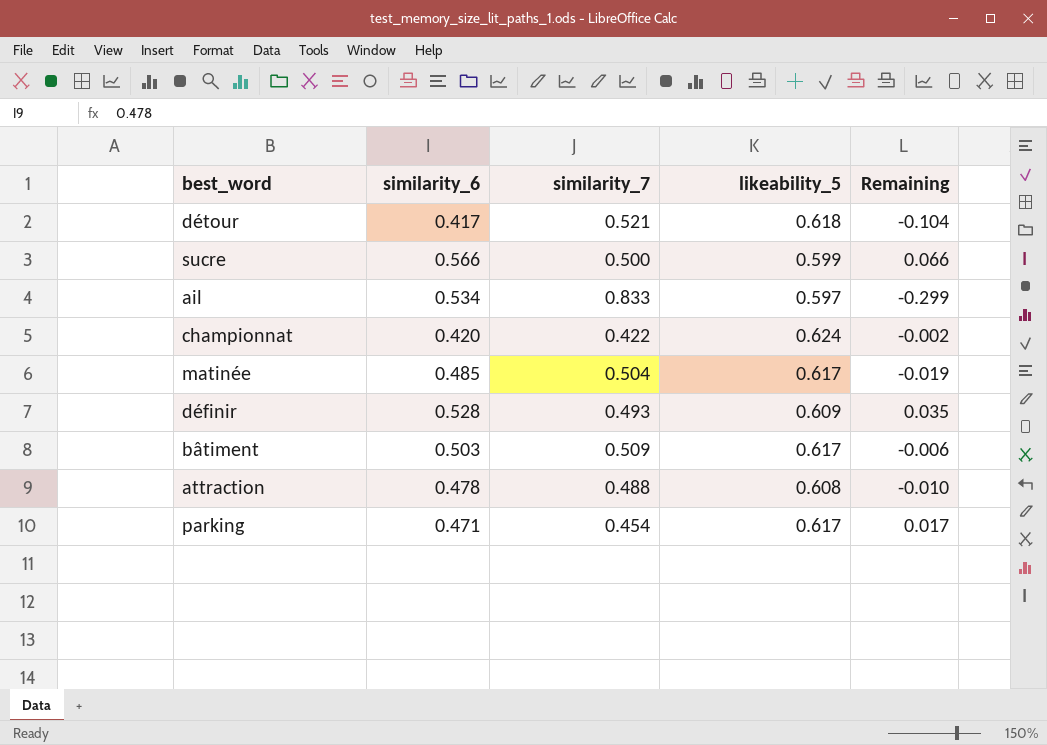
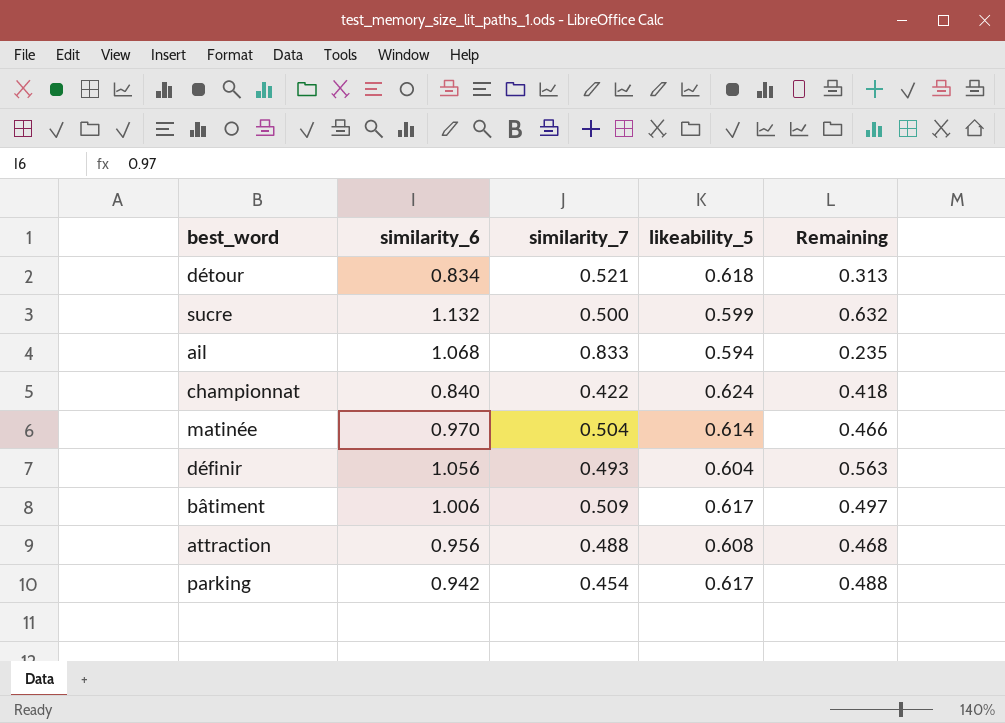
détour | similarity_6: 0.417 -> 0.834
détour | Remaining: -0.104 -> 0.313
sucre | similarity_6: 0.566 -> 1.132
sucre | Remaining: 0.066 -> 0.632
ail | similarity_6: 0.534 -> 1.068
ail | likeability_5: 0.597 -> 0.594
ail | Remaining: -0.299 -> 0.235
championnat | similarity_6: 0.420 -> 0.840
championnat | Remaining: -0.002 -> 0.418
matinée | similarity_6: 0.485 -> 0.970
matinée | likeability_5: 0.617 -> 0.614
matinée | Remaining: -0.019 -> 0.466
définir | similarity_6: 0.528 -> 1.056
définir | likeability_5: 0.609 -> 0.604
définir | Remaining: 0.035 -> 0.563
bâtiment | similarity_6: 0.503 -> 1.006
bâtiment | Remaining: -0.006 -> 0.497
attraction | similarity_6: 0.478 -> 0.956
attraction | Remaining: -0.010 -> 0.468
parking | similarity_6: 0.471 -> 0.942
parking | Remaining: 0.017 -> 0.488

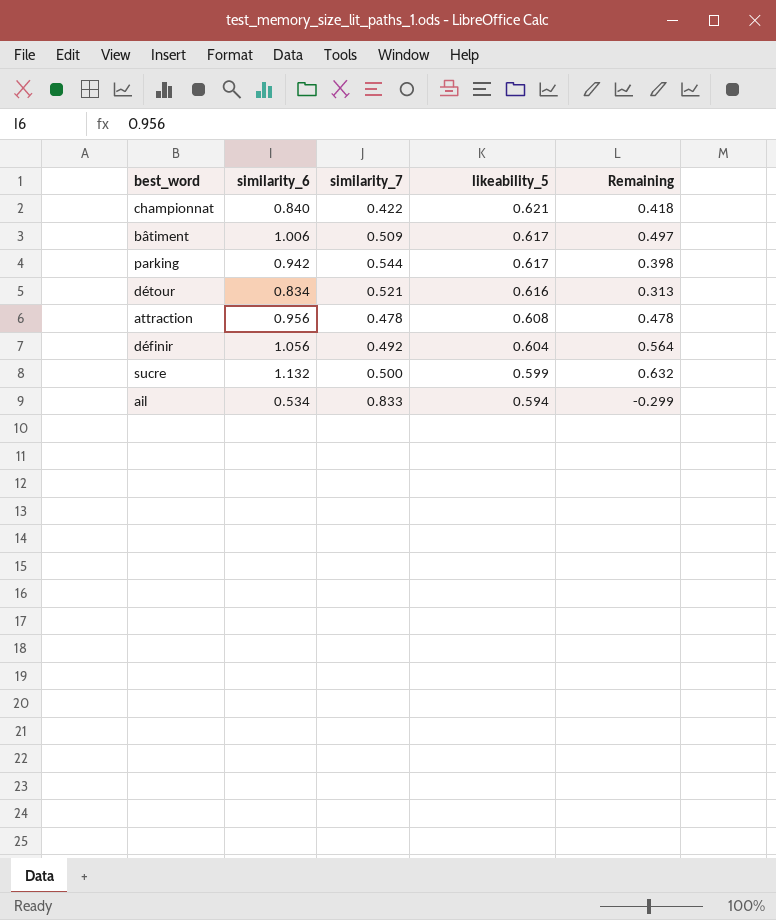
row order: none -> likeability_5 descending
row matinée: 0.970 | 0.504 | 0.614 | 0.466 -> none
championnat | likeability_5: 0.624 -> 0.621
parking | similarity_7: 0.454 -> 0.544
parking | Remaining: 0.488 -> 0.398
détour | likeability_5: 0.618 -> 0.616
attraction | similarity_7: 0.488 -> 0.478
attraction | Remaining: 0.468 -> 0.478
définir | similarity_7: 0.493 -> 0.492
définir | Remaining: 0.563 -> 0.564
ail | similarity_6: 1.068 -> 0.534
ail | Remaining: 0.235 -> -0.299

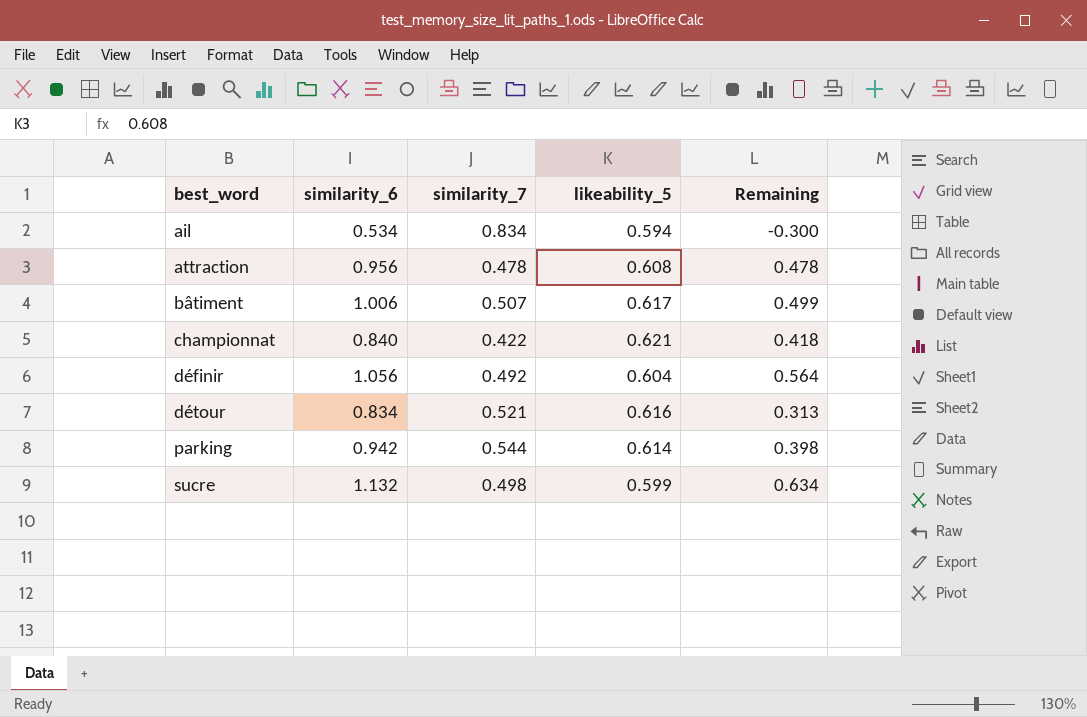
row order: likeability_5 descending -> best_word ascending
ail | similarity_7: 0.833 -> 0.834
ail | Remaining: -0.299 -> -0.300
bâtiment | similarity_7: 0.509 -> 0.507
bâtiment | Remaining: 0.497 -> 0.499
parking | likeability_5: 0.617 -> 0.614
sucre | similarity_7: 0.500 -> 0.498
sucre | Remaining: 0.632 -> 0.634

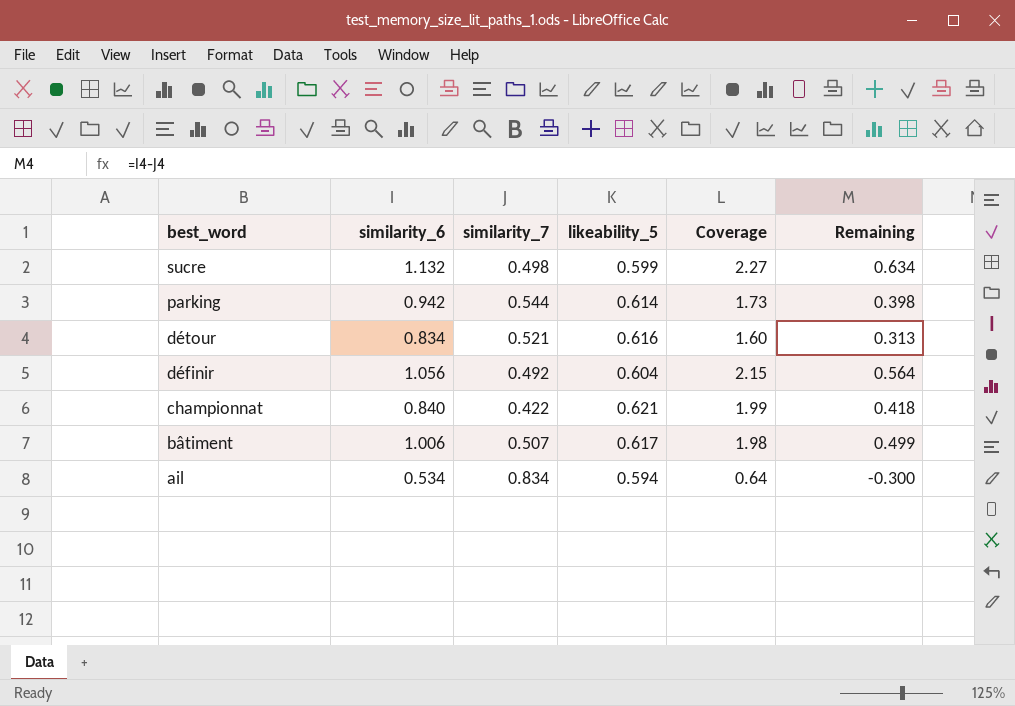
row order: best_word ascending -> best_word descending
column Coverage | formula: none -> [similarity_6] / [similarity_7]
row attraction: 0.956 | 0.478 | 0.608 | 0.478 -> none

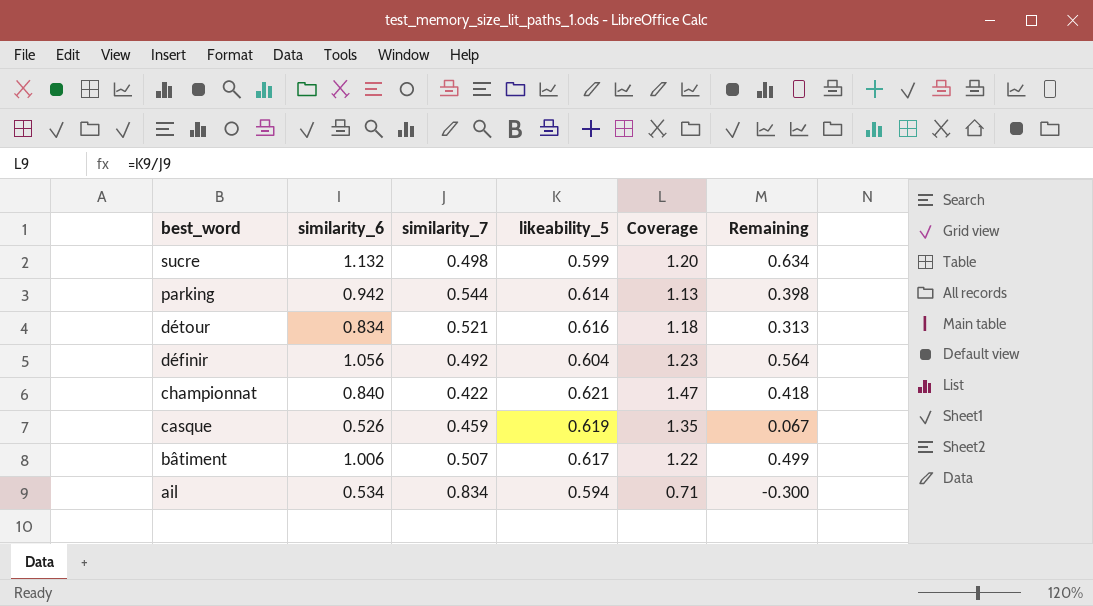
column Coverage | formula: [similarity_6] / [similarity_7] -> [likeability_5] / [similarity_7]
row casque: none -> 0.526 | 0.459 | 0.619 | 1.35 | 0.067

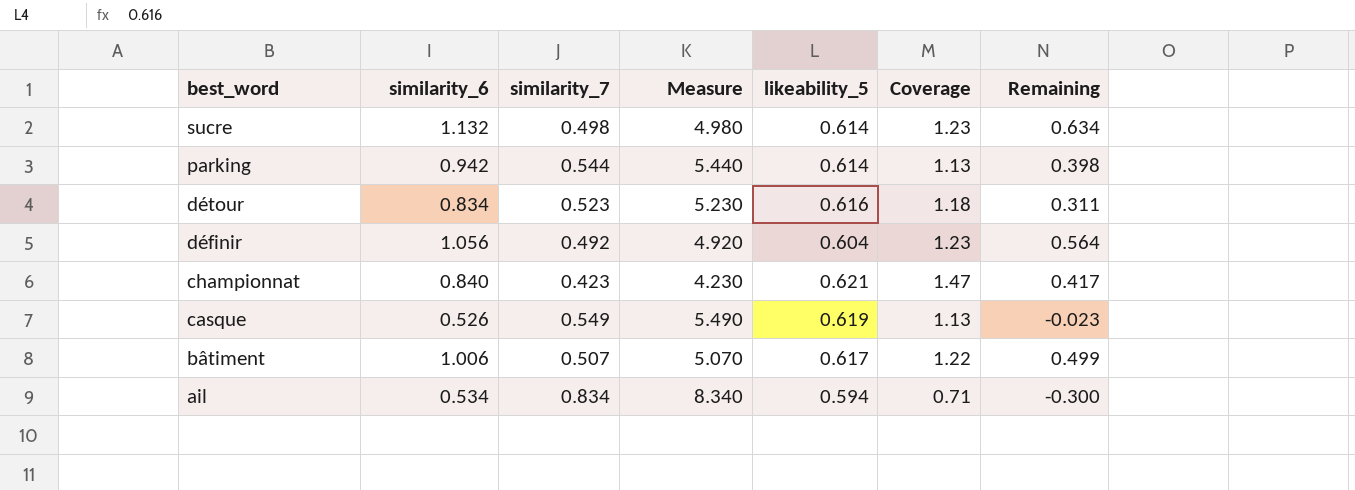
column Measure | formula: none -> [similarity_7] * 10
sucre | likeability_5: 0.599 -> 0.614
sucre | Coverage: 1.20 -> 1.23
détour | similarity_7: 0.521 -> 0.523
détour | Remaining: 0.313 -> 0.311
championnat | similarity_7: 0.422 -> 0.423
championnat | Remaining: 0.418 -> 0.417
casque | similarity_7: 0.459 -> 0.549
casque | Coverage: 1.35 -> 1.13
casque | Remaining: 0.067 -> -0.023

